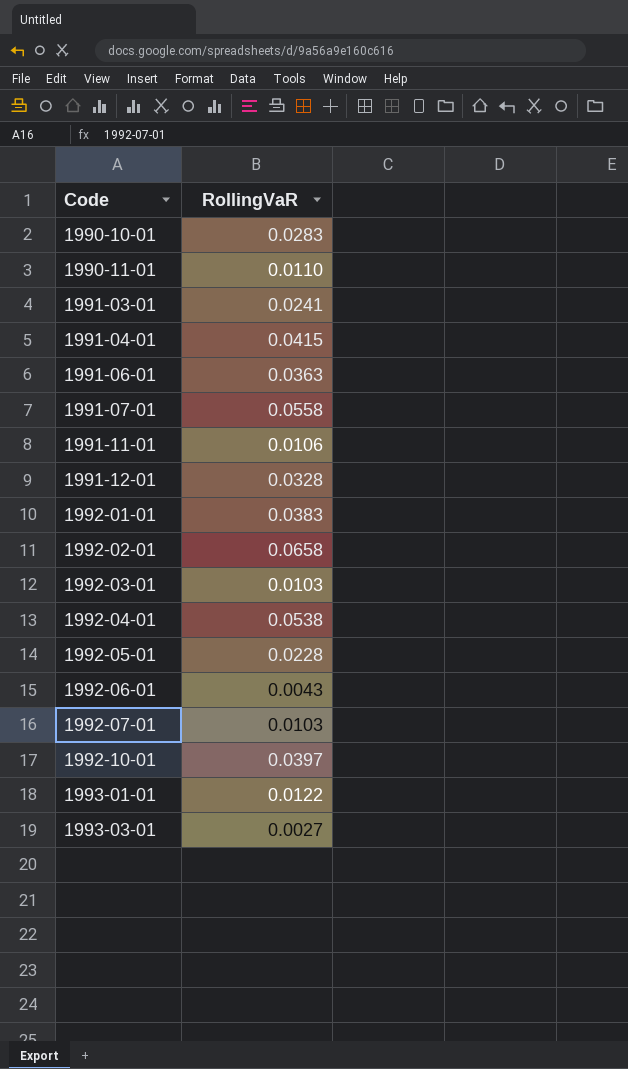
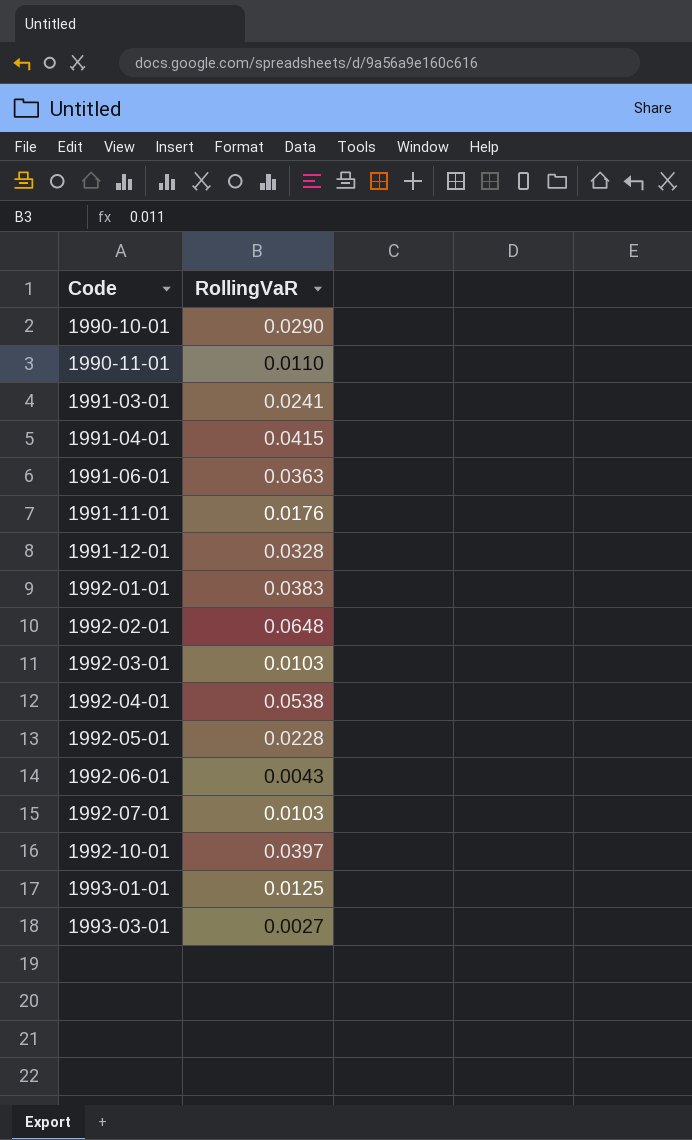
row 1991-07-01: 0.0558 -> none
1990-10-01 | RollingVaR: 0.0283 -> 0.0290
1991-11-01 | RollingVaR: 0.0106 -> 0.0176
1992-02-01 | RollingVaR: 0.0658 -> 0.0648
1993-01-01 | RollingVaR: 0.0122 -> 0.0125

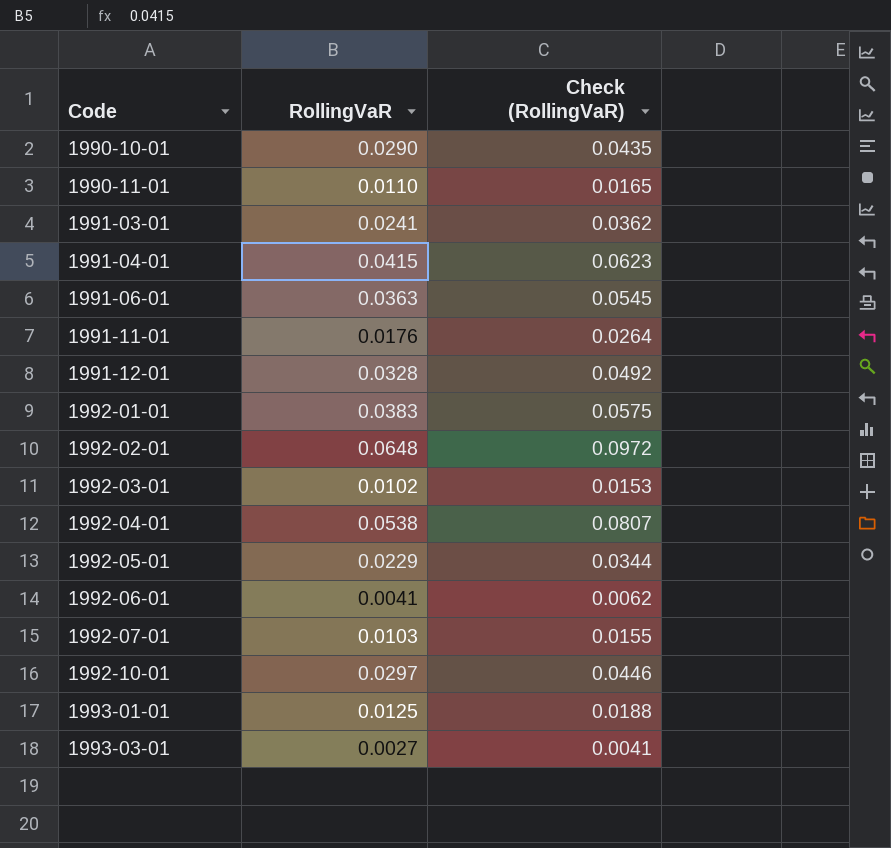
column Check (RollingVaR) | formula: none -> [RollingVaR] * 1.5
1992-03-01 | RollingVaR: 0.0103 -> 0.0102
1992-05-01 | RollingVaR: 0.0228 -> 0.0229
1992-06-01 | RollingVaR: 0.0043 -> 0.0041
1992-10-01 | RollingVaR: 0.0397 -> 0.0297

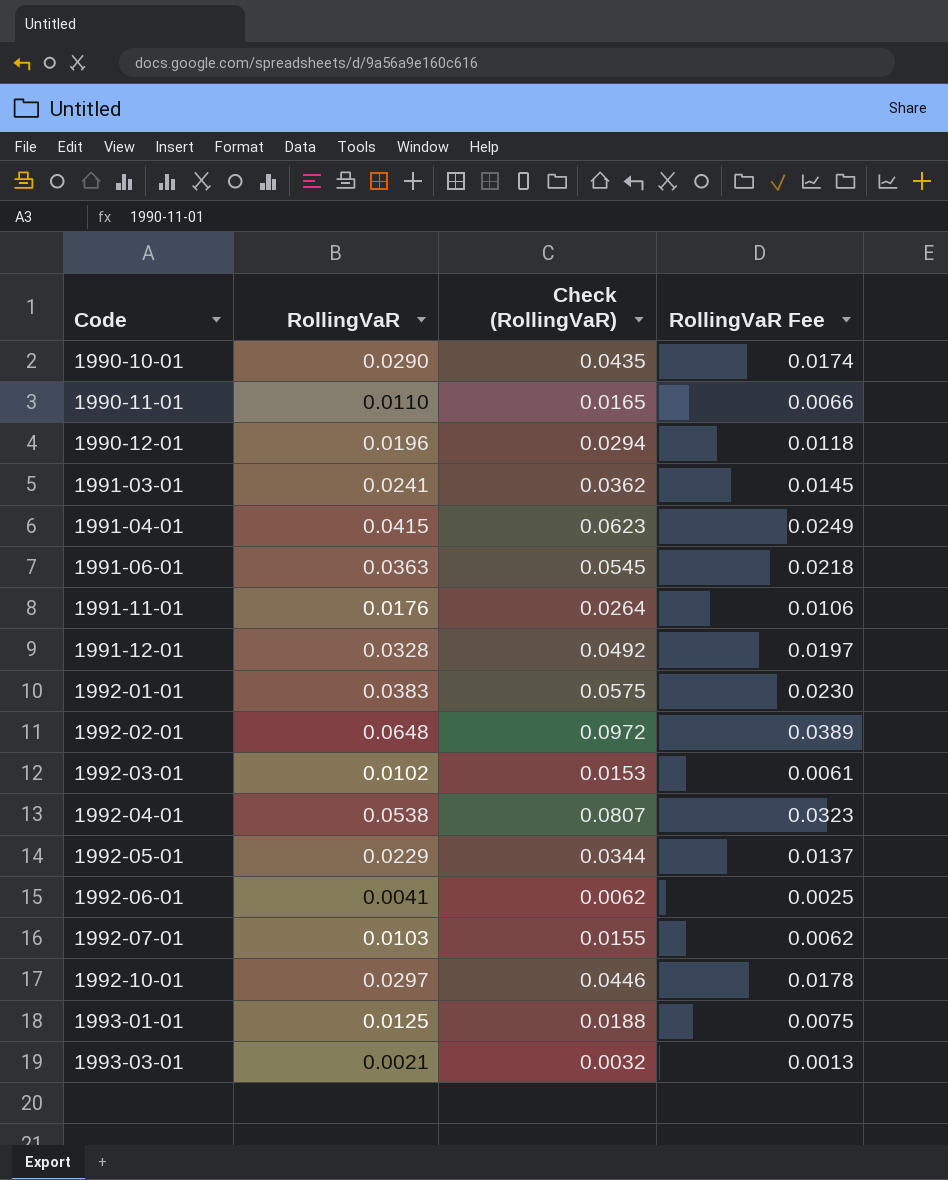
column RollingVaR Fee | formula: none -> [RollingVaR] * 0.6
row 1990-12-01: none -> 0.0196 | 0.0294 | 0.0118
1993-03-01 | RollingVaR: 0.0027 -> 0.0021
1993-03-01 | Check (RollingVaR): 0.0041 -> 0.0032

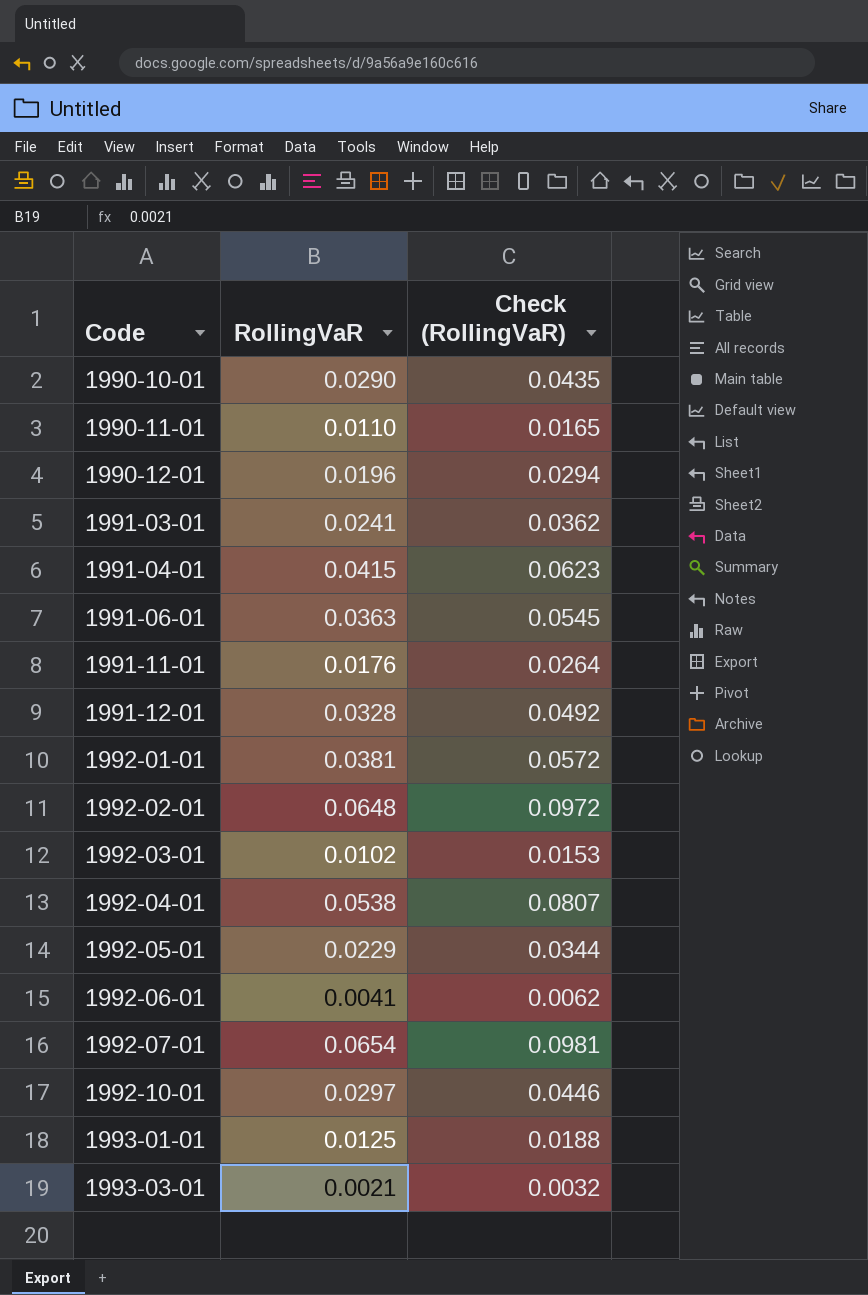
column RollingVaR Fee | formula: [RollingVaR] * 0.6 -> none
1992-01-01 | RollingVaR: 0.0383 -> 0.0381
1992-01-01 | Check (RollingVaR): 0.0575 -> 0.0572
1992-07-01 | RollingVaR: 0.0103 -> 0.0654
1992-07-01 | Check (RollingVaR): 0.0155 -> 0.0981

